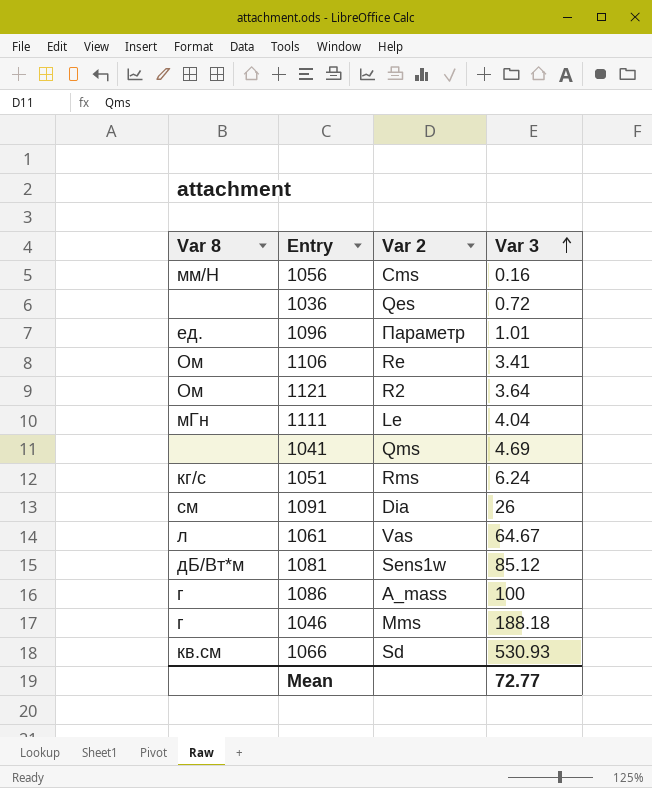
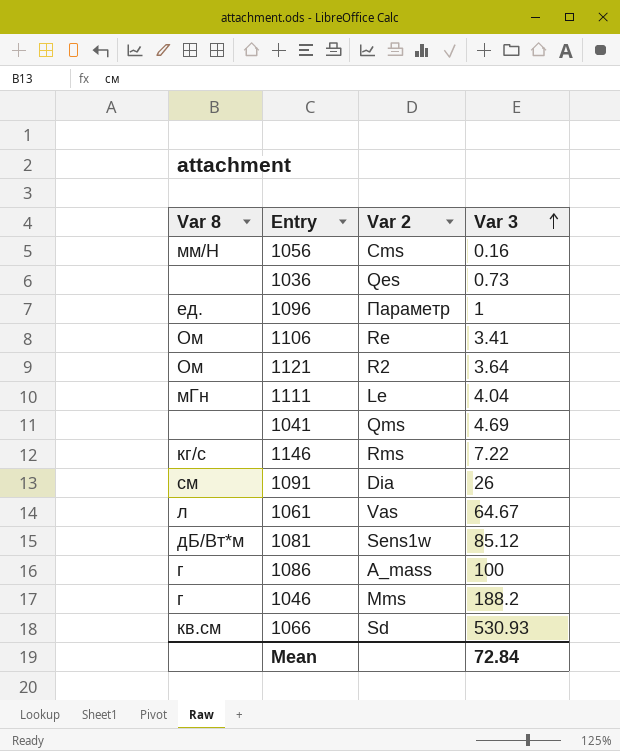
row 1051: кг/с | Rms | 6.24 -> none
1036 | Var 3: 0.72 -> 0.73
1096 | Var 3: 1.01 -> 1
row 1146: none -> кг/с | Rms | 7.22
1046 | Var 3: 188.18 -> 188.2
Mean | Var 3: 72.77 -> 72.84

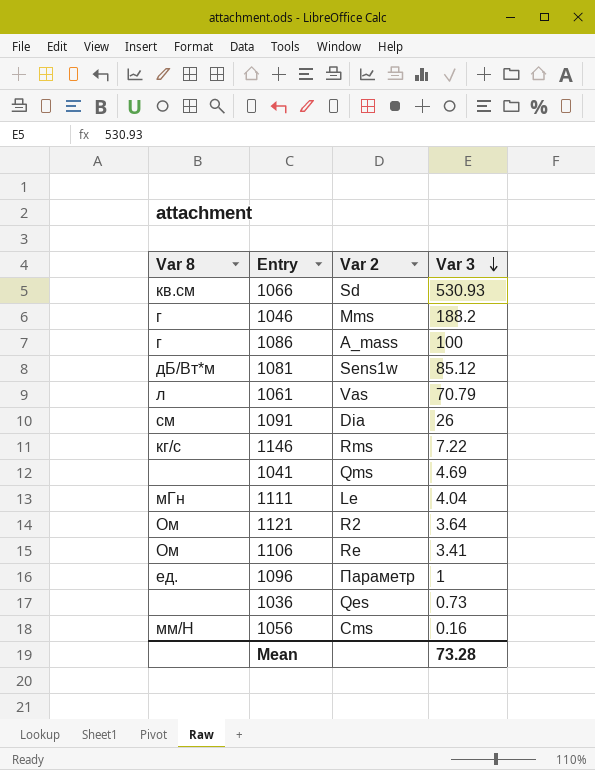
row order: Var 3 ascending -> Var 3 descending
1061 | Var 3: 64.67 -> 70.79
Mean | Var 3: 72.84 -> 73.28

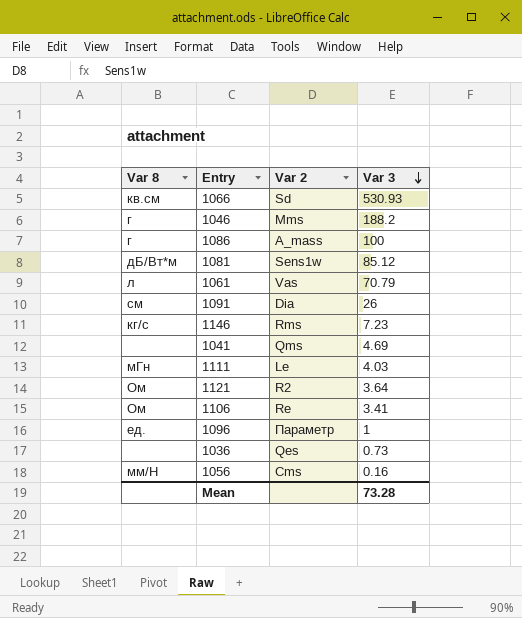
1146 | Var 3: 7.22 -> 7.23
1111 | Var 3: 4.04 -> 4.03

